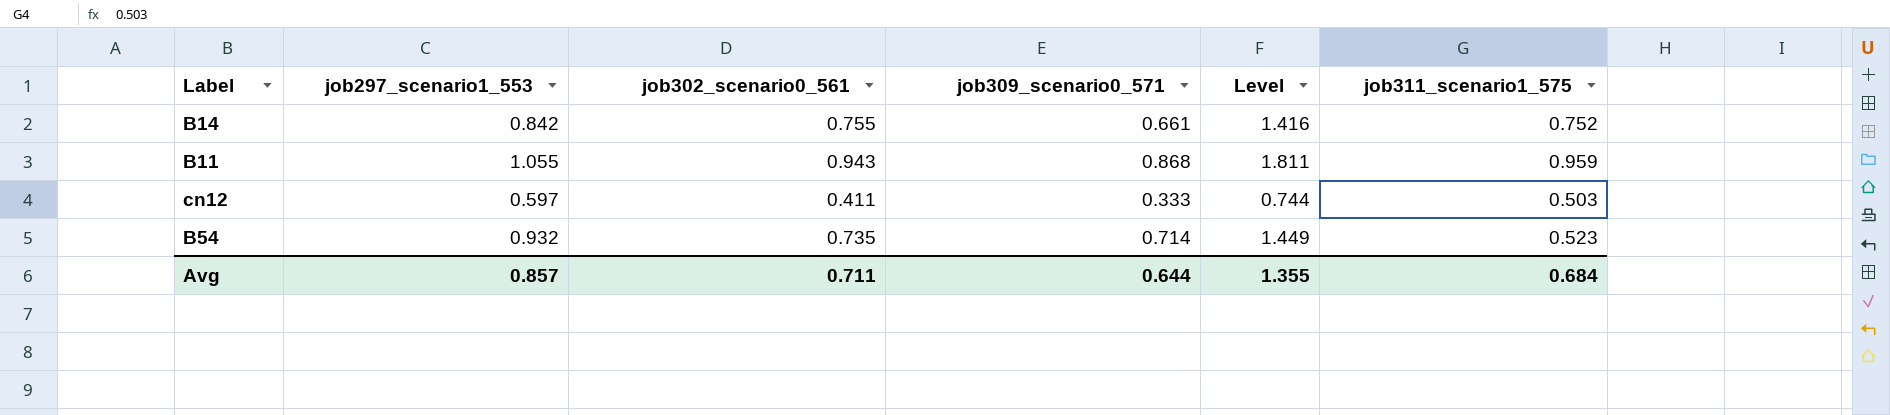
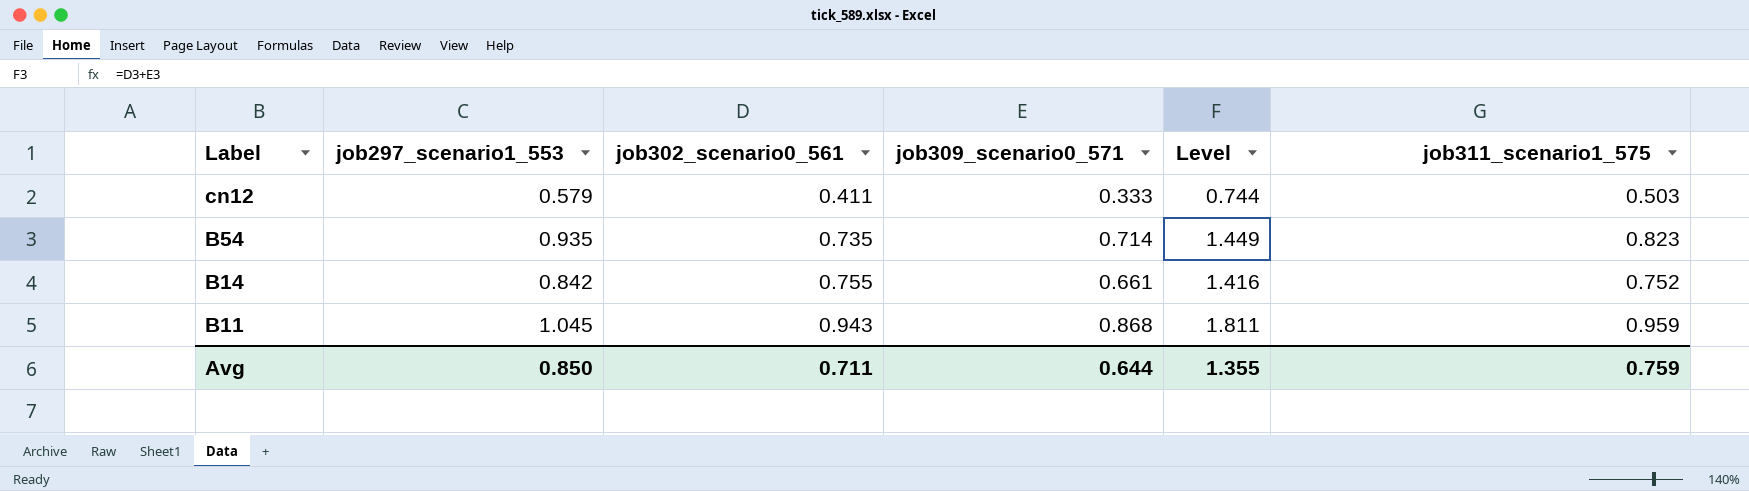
row order: none -> Label descending
cn12 | job297_scenario1_553: 0.597 -> 0.579
B54 | job297_scenario1_553: 0.932 -> 0.935
B54 | job311_scenario1_575: 0.523 -> 0.823
B11 | job297_scenario1_553: 1.055 -> 1.045
Avg | job297_scenario1_553: 0.857 -> 0.850
Avg | job311_scenario1_575: 0.684 -> 0.759

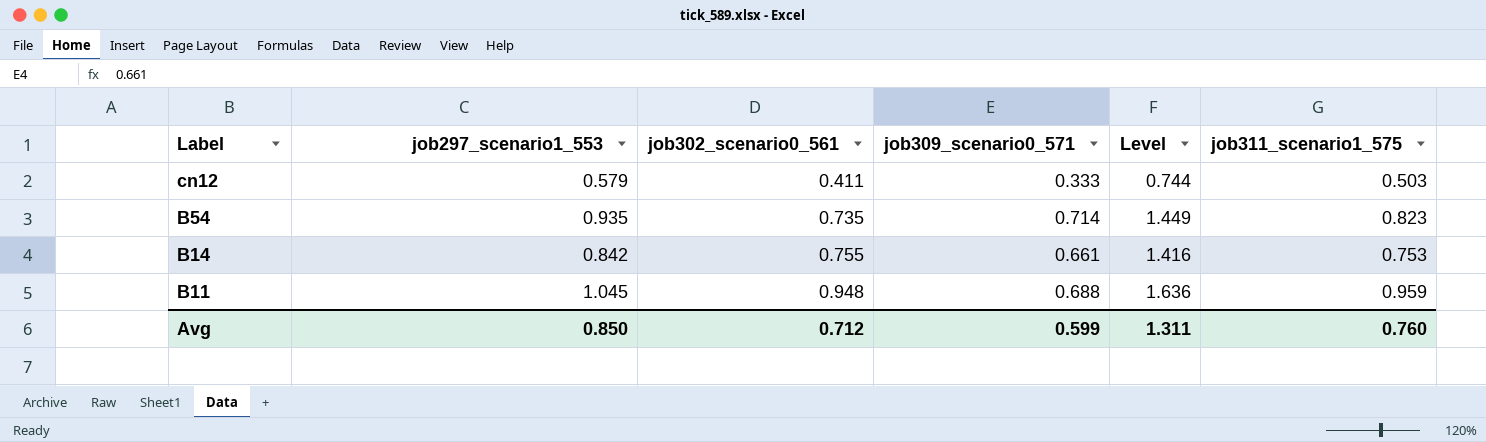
B14 | job311_scenario1_575: 0.752 -> 0.753
B11 | job302_scenario0_561: 0.943 -> 0.948
B11 | job309_scenario0_571: 0.868 -> 0.688
B11 | Level: 1.811 -> 1.636
Avg | job302_scenario0_561: 0.711 -> 0.712
Avg | job309_scenario0_571: 0.644 -> 0.599
Avg | Level: 1.355 -> 1.311
Avg | job311_scenario1_575: 0.759 -> 0.760

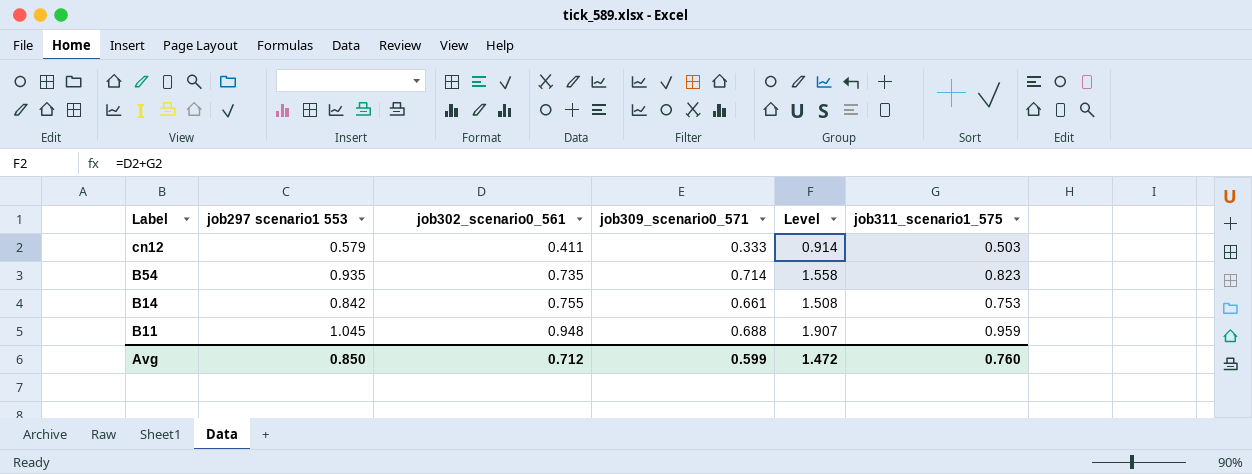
column name: job297_scenario1_553 -> job297 scenario1 553
column Level | formula: [job302_scenario0_561] + [job309_scenario0_571] -> [job302_scenario0_561] + [job311_scenario1_575]
Avg | Level: 1.311 -> 1.472

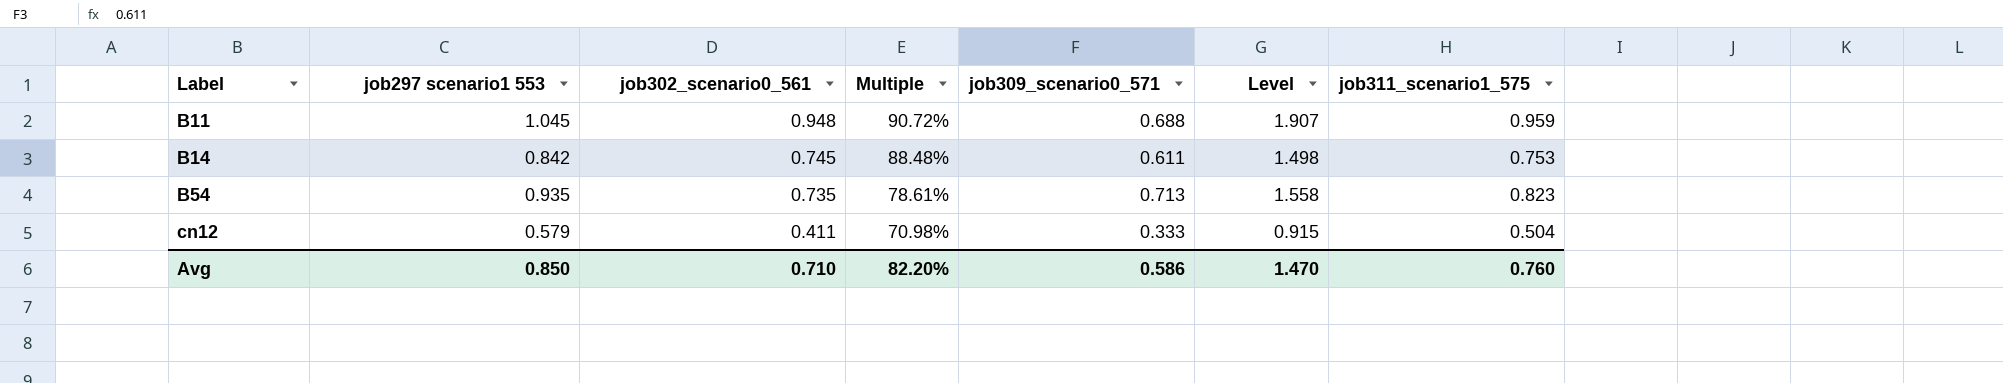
row order: Label descending -> Label ascending
column Multiple | formula: none -> [job302_scenario0_561] / [job297 scenario1 553]
B14 | job302_scenario0_561: 0.755 -> 0.745
B14 | job309_scenario0_571: 0.661 -> 0.611
B14 | Level: 1.508 -> 1.498
B54 | job309_scenario0_571: 0.714 -> 0.713
cn12 | Level: 0.914 -> 0.915
cn12 | job311_scenario1_575: 0.503 -> 0.504
Avg | job302_scenario0_561: 0.712 -> 0.710
Avg | job309_scenario0_571: 0.599 -> 0.586
Avg | Level: 1.472 -> 1.470

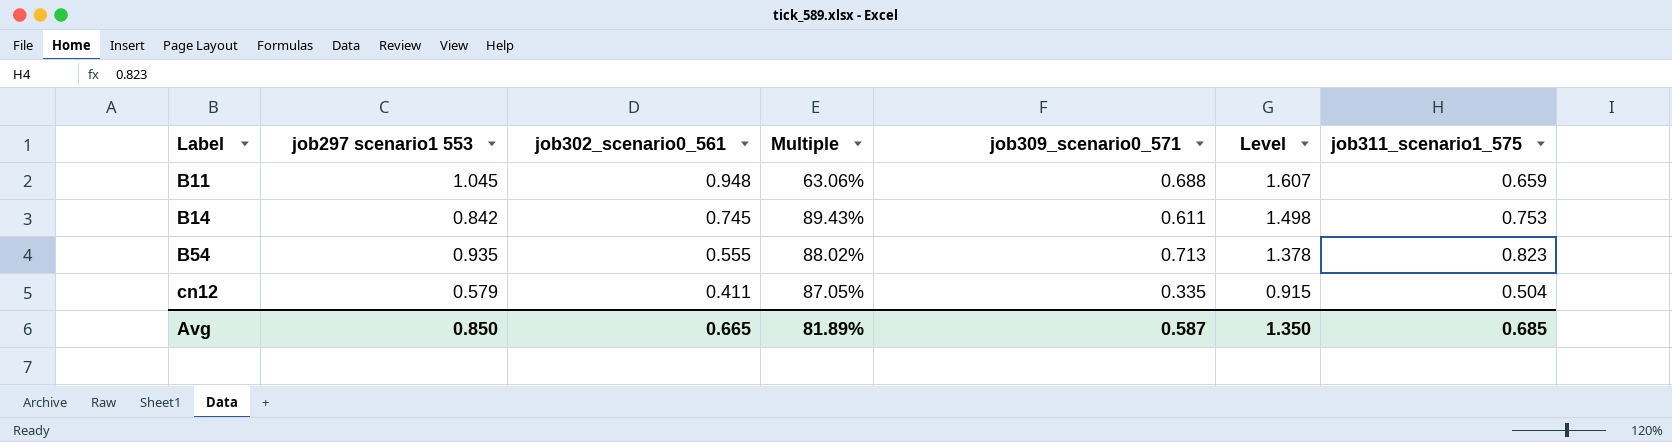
column Multiple | formula: [job302_scenario0_561] / [job297 scenario1 553] -> [job311_scenario1_575] / [job297 scenario1 553]
B11 | Level: 1.907 -> 1.607
B11 | job311_scenario1_575: 0.959 -> 0.659
B54 | job302_scenario0_561: 0.735 -> 0.555
B54 | Level: 1.558 -> 1.378
cn12 | job309_scenario0_571: 0.333 -> 0.335
Avg | job302_scenario0_561: 0.710 -> 0.665
Avg | Multiple: 82.20% -> 81.89%
Avg | job309_scenario0_571: 0.586 -> 0.587
Avg | Level: 1.470 -> 1.350
Avg | job311_scenario1_575: 0.760 -> 0.685

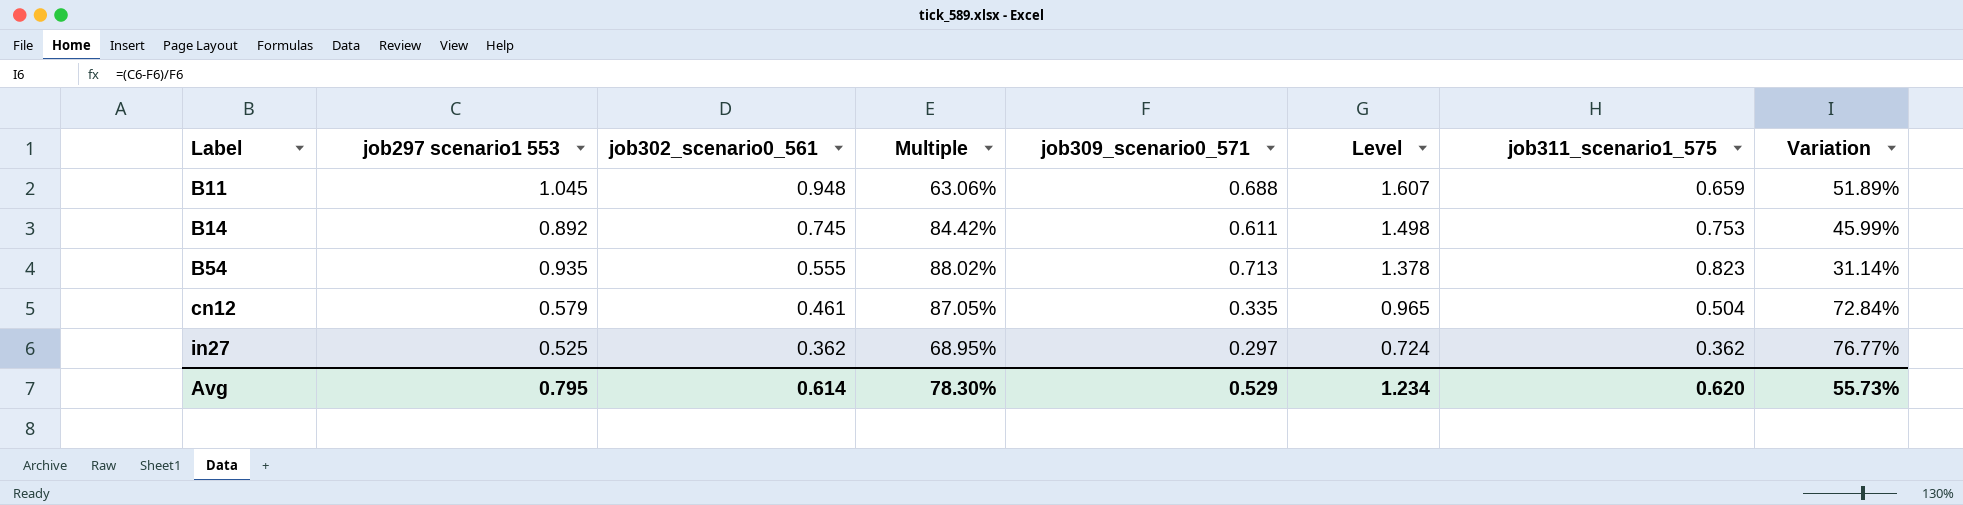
column Variation | formula: none -> ([job297 scenario1 553] - [job309_scenario0_571]) / [job309_scenario0_571]
B14 | job297 scenario1 553: 0.842 -> 0.892
B14 | Multiple: 89.43% -> 84.42%
cn12 | job302_scenario0_561: 0.411 -> 0.461
cn12 | Level: 0.915 -> 0.965
row in27: none -> 0.525 | 0.362 | 68.95% | 0.297 | 0.724 | 0.362 | 76.77%
Avg | job297 scenario1 553: 0.850 -> 0.795
Avg | job302_scenario0_561: 0.665 -> 0.614
Avg | Multiple: 81.89% -> 78.30%
Avg | job309_scenario0_571: 0.587 -> 0.529
Avg | Level: 1.350 -> 1.234
Avg | job311_scenario1_575: 0.685 -> 0.620

